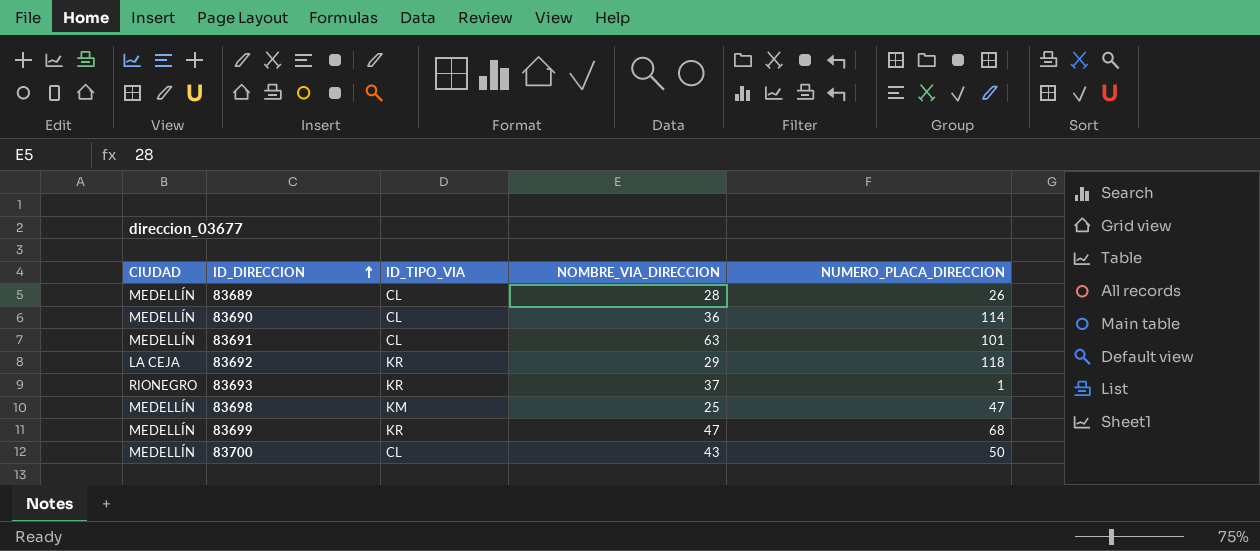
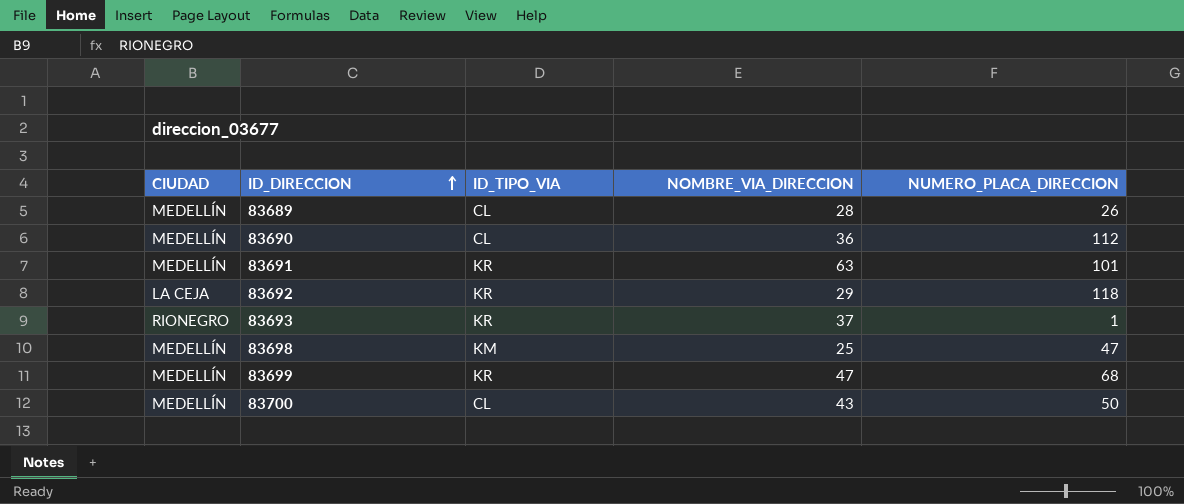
83690 | NUMERO_PLACA_DIRECCION: 114 -> 112
83691 | ID_TIPO_VIA: CL -> KR

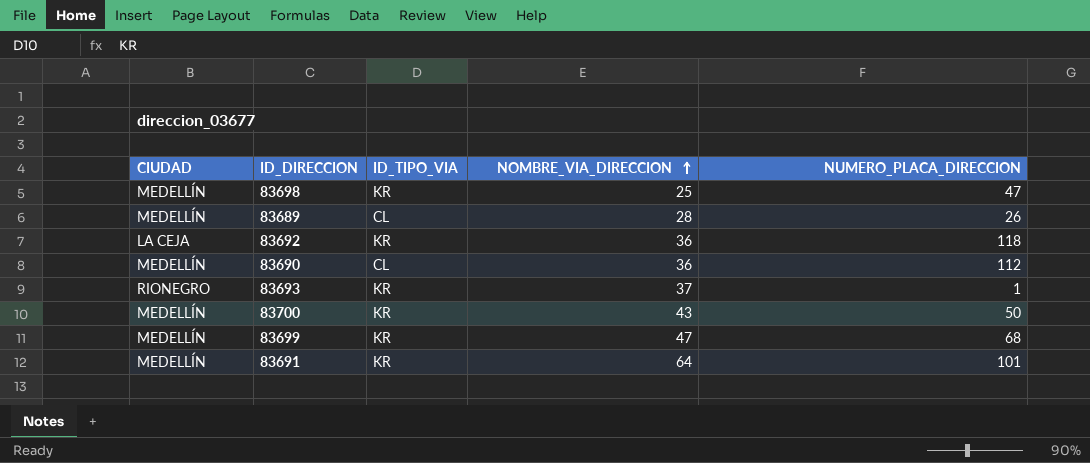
row order: ID_DIRECCION ascending -> NOMBRE_VIA_DIRECCION ascending
83698 | ID_TIPO_VIA: KM -> KR
83692 | NOMBRE_VIA_DIRECCION: 29 -> 36
83700 | ID_TIPO_VIA: CL -> KR
83691 | NOMBRE_VIA_DIRECCION: 63 -> 64

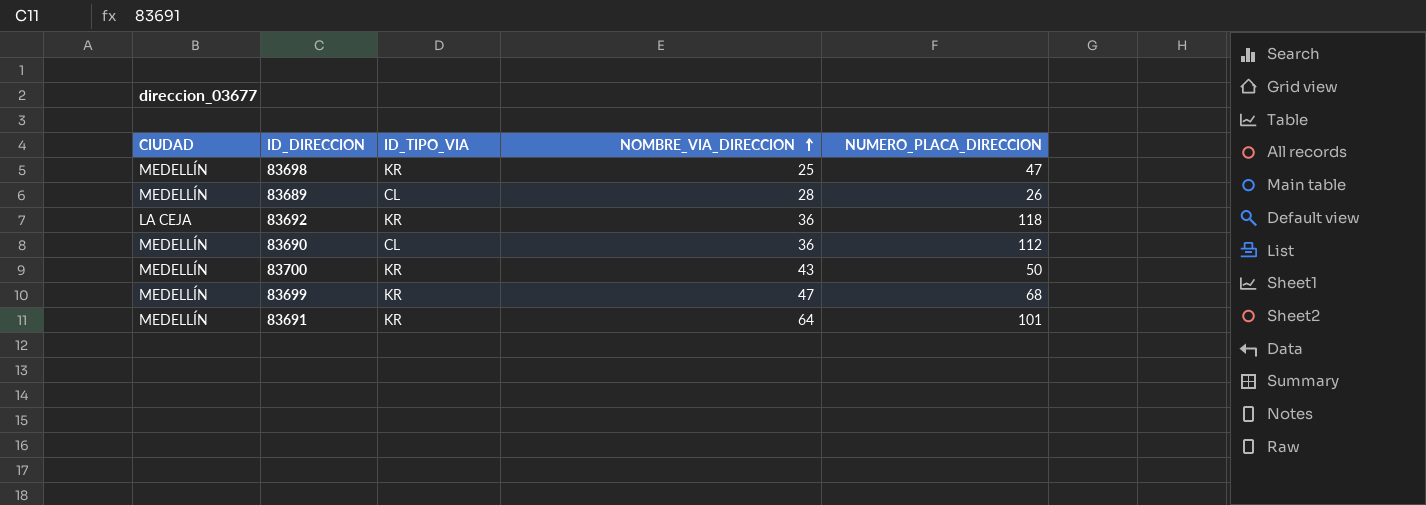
row 83693: RIONEGRO | KR | 37 | 1 -> none

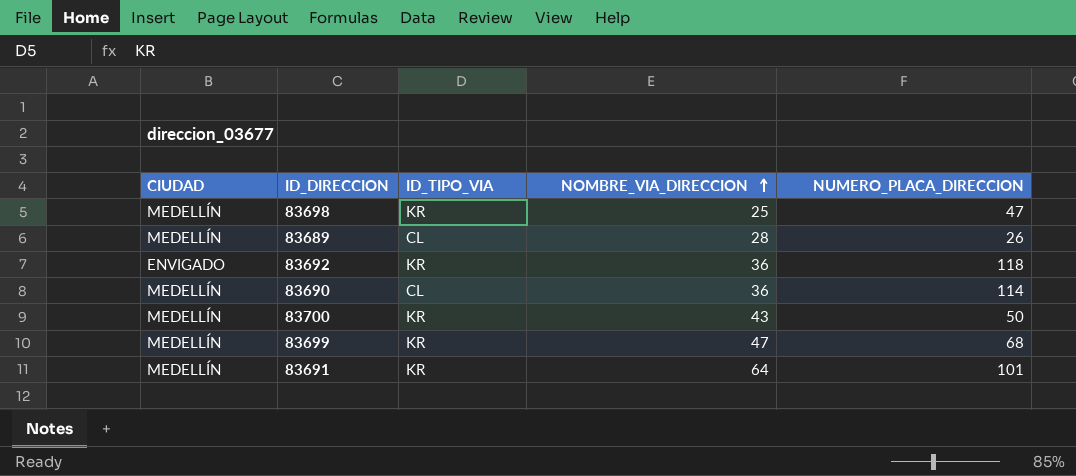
83692 | CIUDAD: LA CEJA -> ENVIGADO
83690 | NUMERO_PLACA_DIRECCION: 112 -> 114

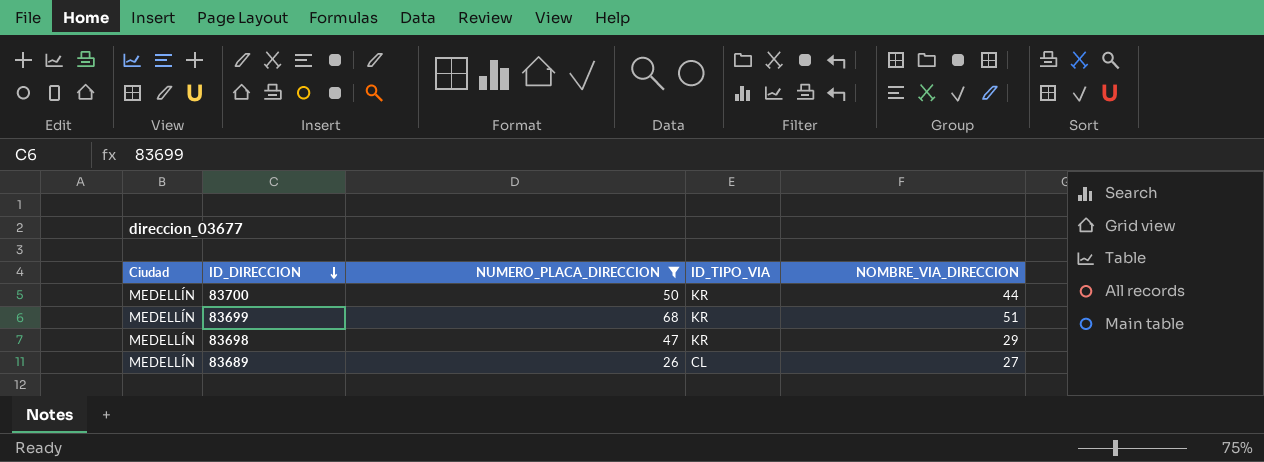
filter: none -> NUMERO_PLACA_DIRECCION <= 68
row order: NOMBRE_VIA_DIRECCION ascending -> ID_DIRECCION descending
column name: CIUDAD -> Ciudad
column NUMERO_PLACA_DIRECCION | position: 5 -> 3
83700 | NOMBRE_VIA_DIRECCION: 43 -> 44
83699 | NOMBRE_VIA_DIRECCION: 47 -> 51
83698 | NOMBRE_VIA_DIRECCION: 25 -> 29
83689 | NOMBRE_VIA_DIRECCION: 28 -> 27

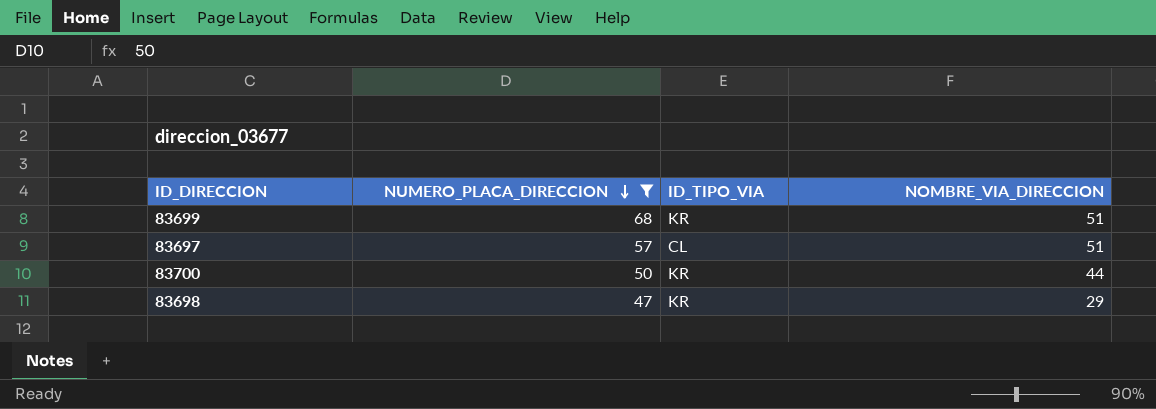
row order: ID_DIRECCION descending -> NUMERO_PLACA_DIRECCION descending
column Ciudad | position: 1 -> none
row 83689: MEDELLÍN | 26 | CL | 27 -> none
row 83697: none -> 57 | CL | 51

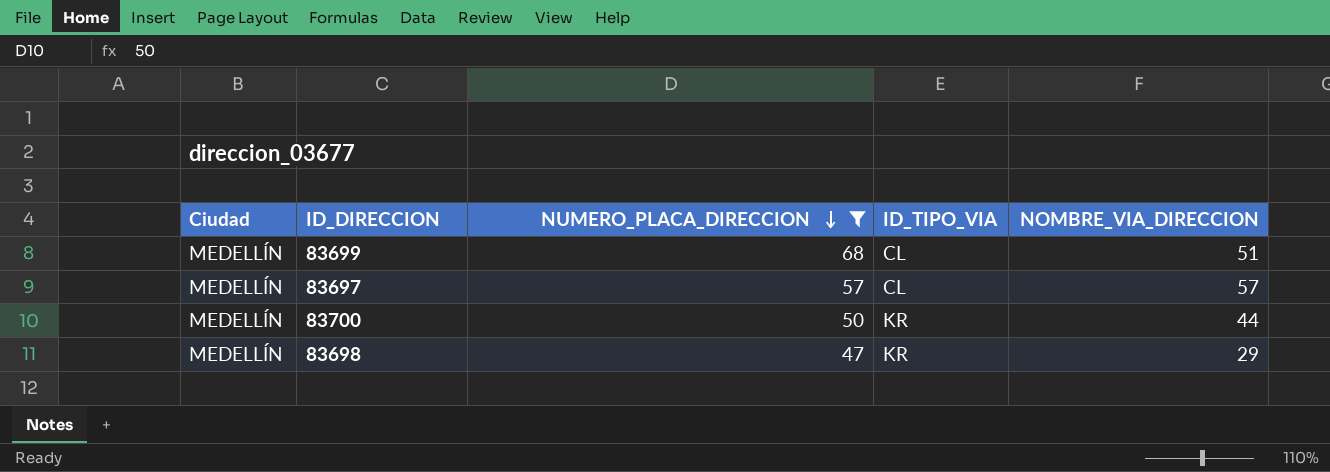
column Ciudad | position: none -> 1
83699 | ID_TIPO_VIA: KR -> CL
83697 | NOMBRE_VIA_DIRECCION: 51 -> 57

